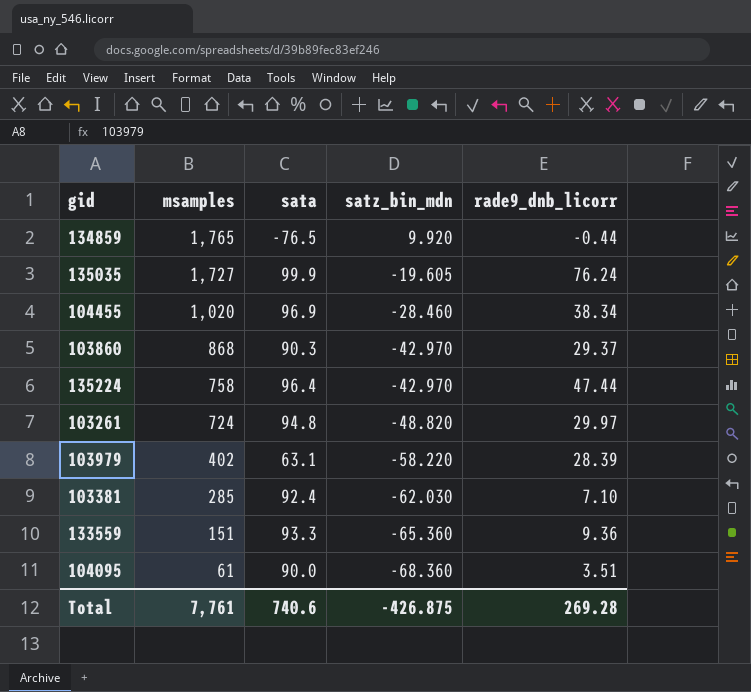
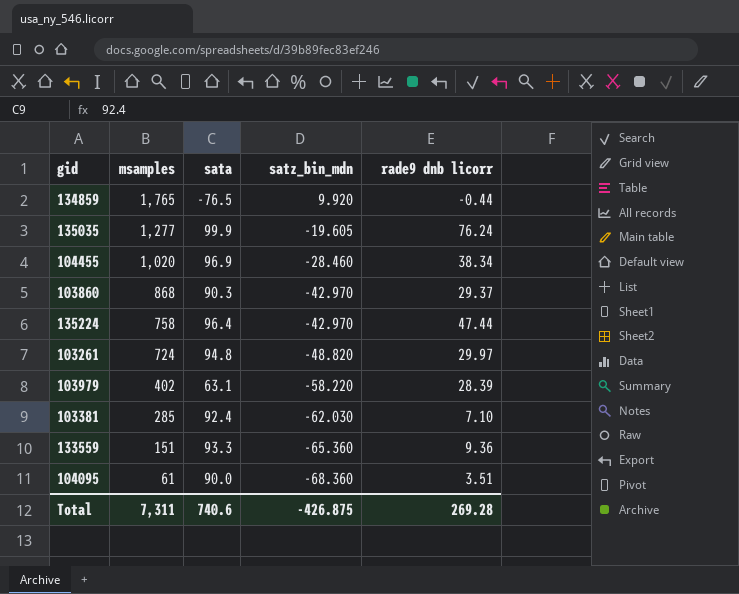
column name: rade9_dnb_licorr -> rade9 dnb licorr
135035 | msamples: 1,727 -> 1,277
Total | msamples: 7,761 -> 7,311

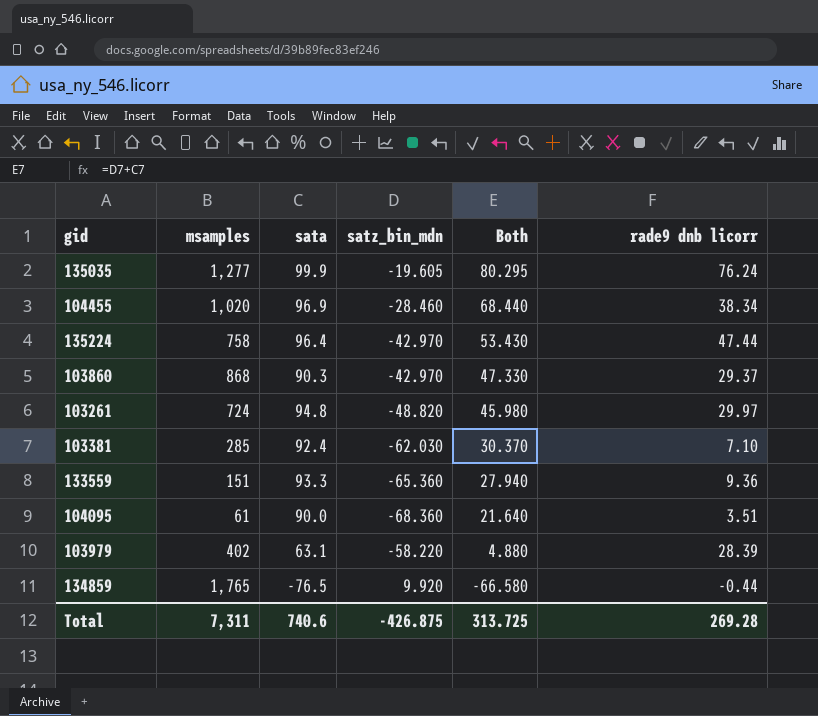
row order: msamples descending -> Both descending
column Both | formula: none -> [sata] + [satz_bin_mdn]

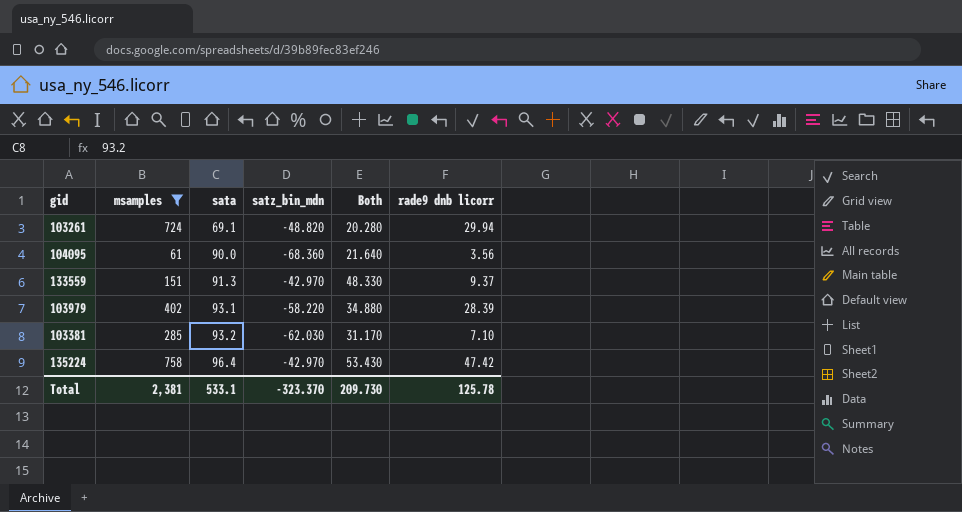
filter: none -> msamples <= 758
row order: Both descending -> sata ascending
103261 | sata: 94.8 -> 69.1
103261 | Both: 45.980 -> 20.280
103261 | rade9 dnb licorr: 29.97 -> 29.94
104095 | rade9 dnb licorr: 3.51 -> 3.56
133559 | sata: 93.3 -> 91.3
133559 | satz_bin_mdn: -65.360 -> -42.970
133559 | Both: 27.940 -> 48.330
133559 | rade9 dnb licorr: 9.36 -> 9.37
103979 | sata: 63.1 -> 93.1
103979 | Both: 4.880 -> 34.880
103381 | sata: 92.4 -> 93.2
103381 | Both: 30.370 -> 31.170
135224 | rade9 dnb licorr: 47.44 -> 47.42
Total | msamples: 7,311 -> 2,381
Total | sata: 740.6 -> 533.1
Total | satz_bin_mdn: -426.875 -> -323.370
Total | Both: 313.725 -> 209.730
Total | rade9 dnb licorr: 269.28 -> 125.78

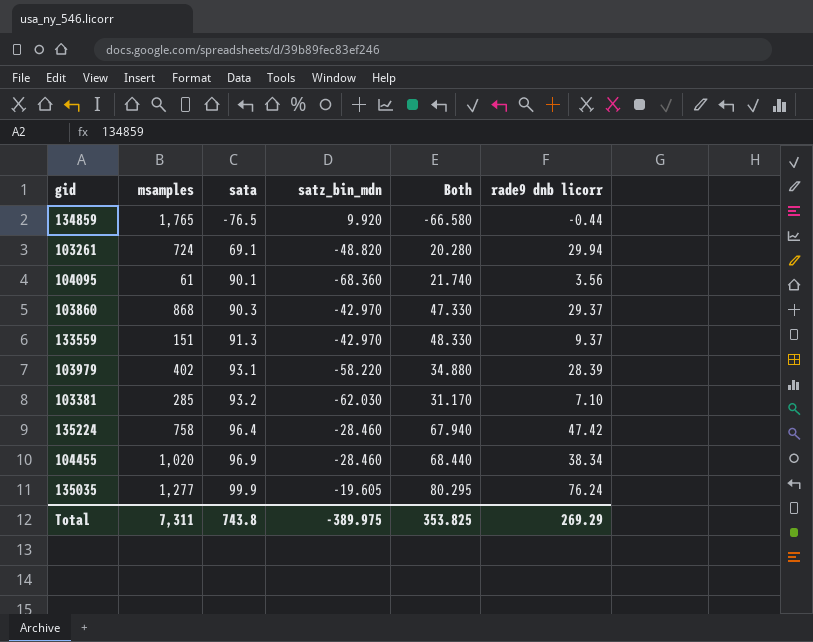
filter: msamples <= 758 -> none
104095 | sata: 90.0 -> 90.1
104095 | Both: 21.640 -> 21.740
135224 | satz_bin_mdn: -42.970 -> -28.460
135224 | Both: 53.430 -> 67.940
Total | msamples: 2,381 -> 7,311
Total | sata: 533.1 -> 743.8
Total | satz_bin_mdn: -323.370 -> -389.975
Total | Both: 209.730 -> 353.825
Total | rade9 dnb licorr: 125.78 -> 269.29

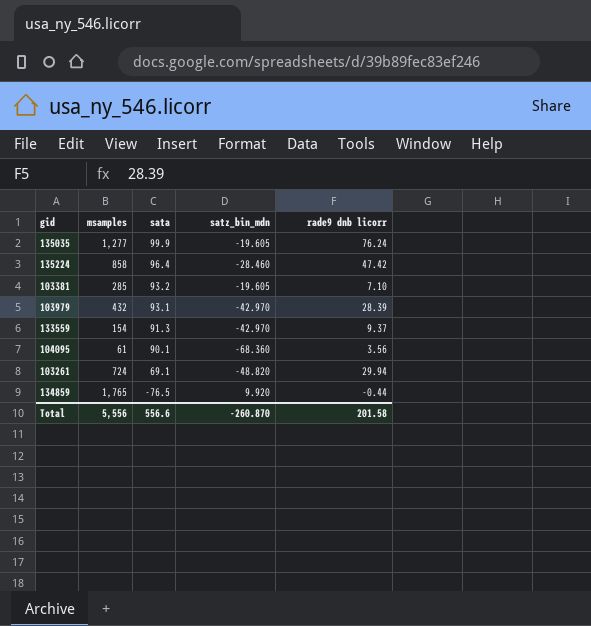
row order: sata ascending -> sata descending
column Both | formula: [sata] + [satz_bin_mdn] -> none
row 103860: 868 | 90.3 | -42.970 | 47.330 | 29.37 -> none
row 104455: 1,020 | 96.9 | -28.460 | 68.440 | 38.34 -> none
135224 | msamples: 758 -> 858
103381 | satz_bin_mdn: -62.030 -> -19.605
103979 | msamples: 402 -> 432
103979 | satz_bin_mdn: -58.220 -> -42.970
133559 | msamples: 151 -> 154
Total | msamples: 7,311 -> 5,556
Total | sata: 743.8 -> 556.6
Total | satz_bin_mdn: -389.975 -> -260.870
Total | rade9 dnb licorr: 269.29 -> 201.58

